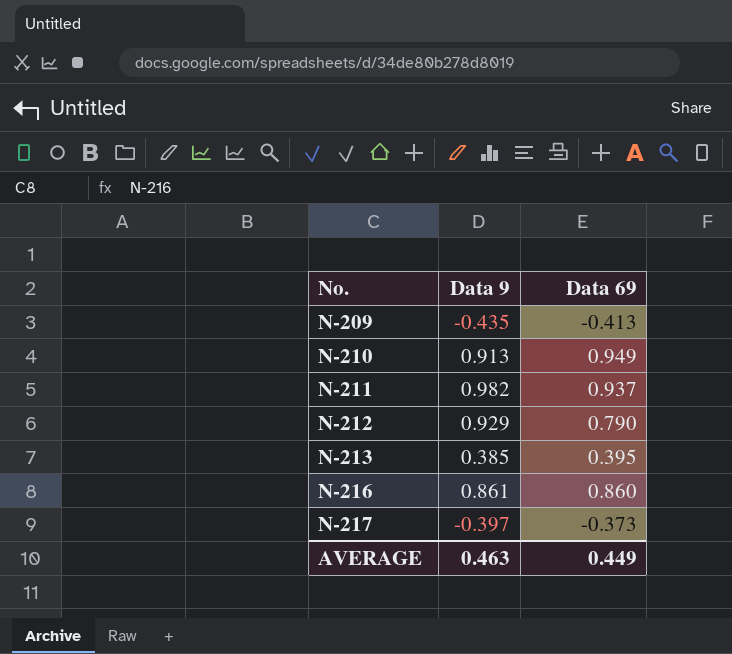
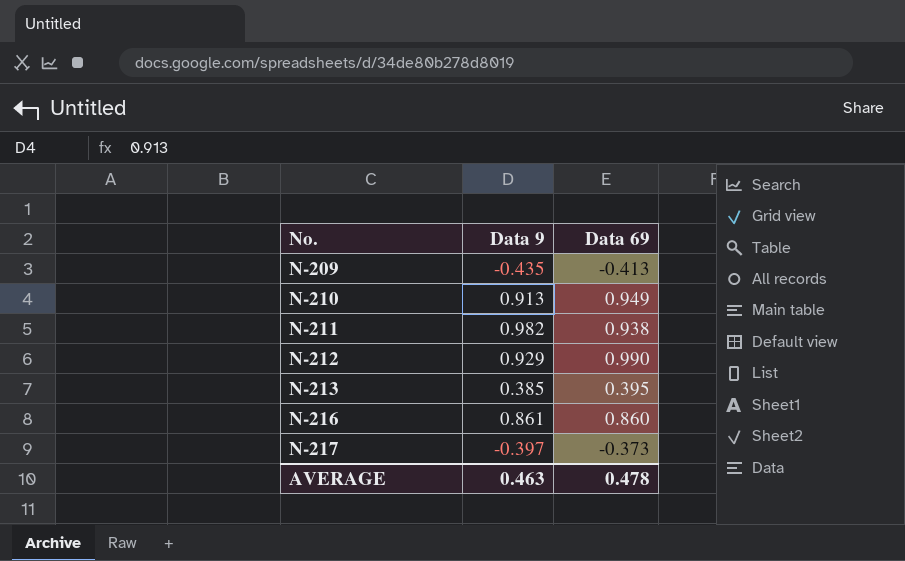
N-211 | Data 69: 0.937 -> 0.938
N-212 | Data 69: 0.790 -> 0.990
AVERAGE | Data 69: 0.449 -> 0.478

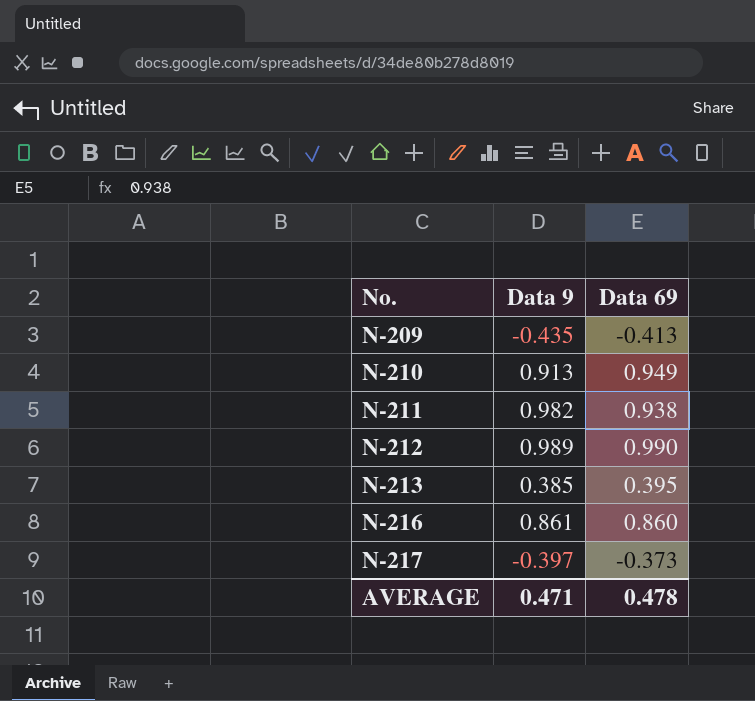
N-212 | Data 9: 0.929 -> 0.989
AVERAGE | Data 9: 0.463 -> 0.471

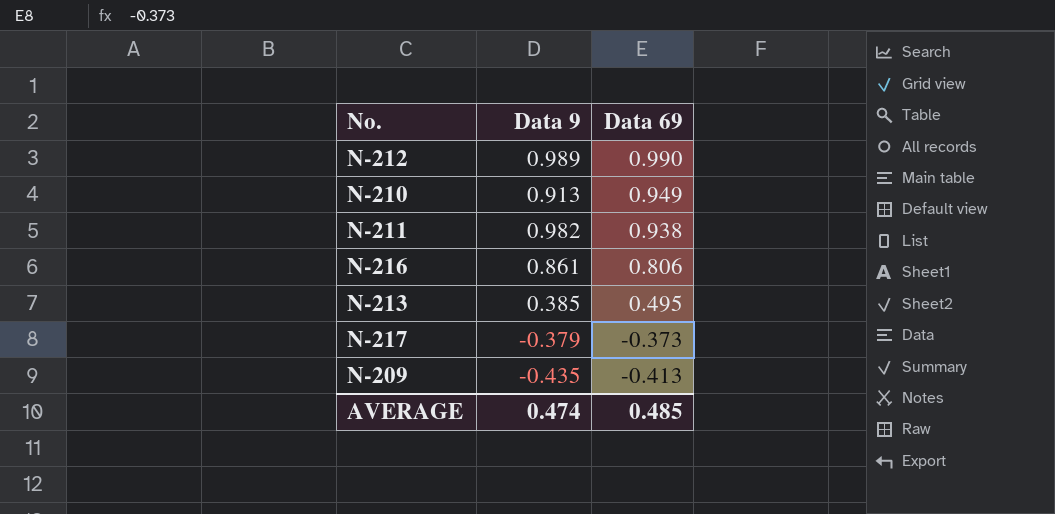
row order: No. ascending -> Data 69 descending
N-216 | Data 69: 0.860 -> 0.806
N-213 | Data 69: 0.395 -> 0.495
N-217 | Data 9: -0.397 -> -0.379
AVERAGE | Data 9: 0.471 -> 0.474
AVERAGE | Data 69: 0.478 -> 0.485

